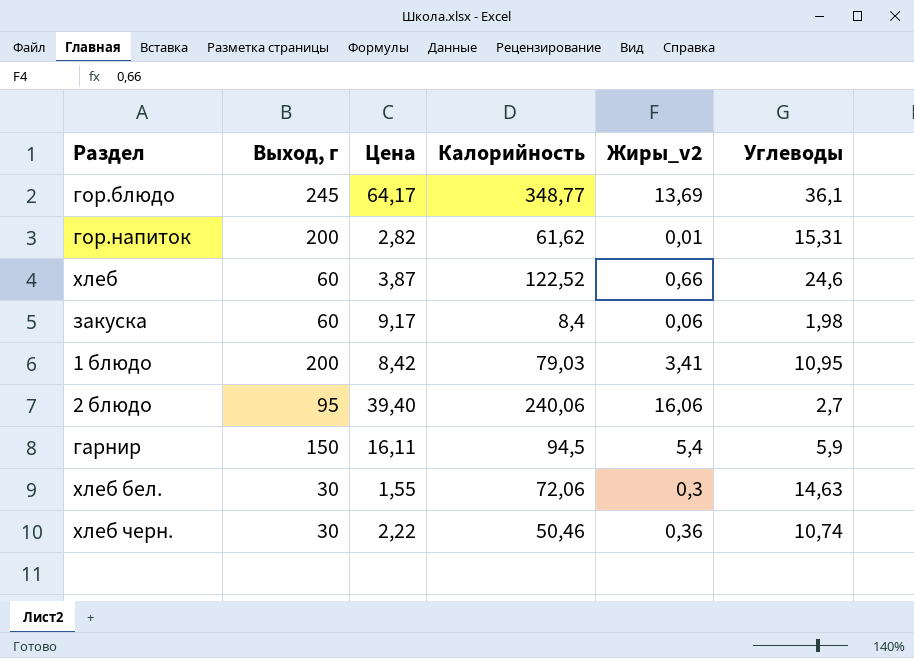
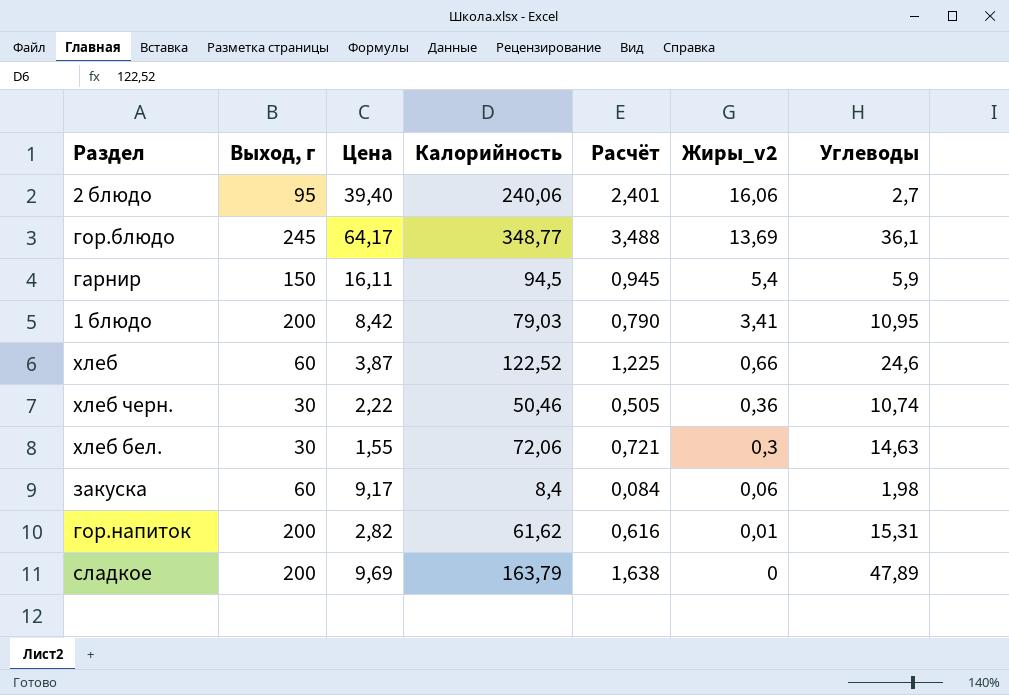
row order: none -> Жиры_v2 descending
column Расчёт | formula: none -> [Калорийность] * 0,01
row сладкое: none -> 200 | 9,69 | 163,79 | 1,638 | 0 | 47,89

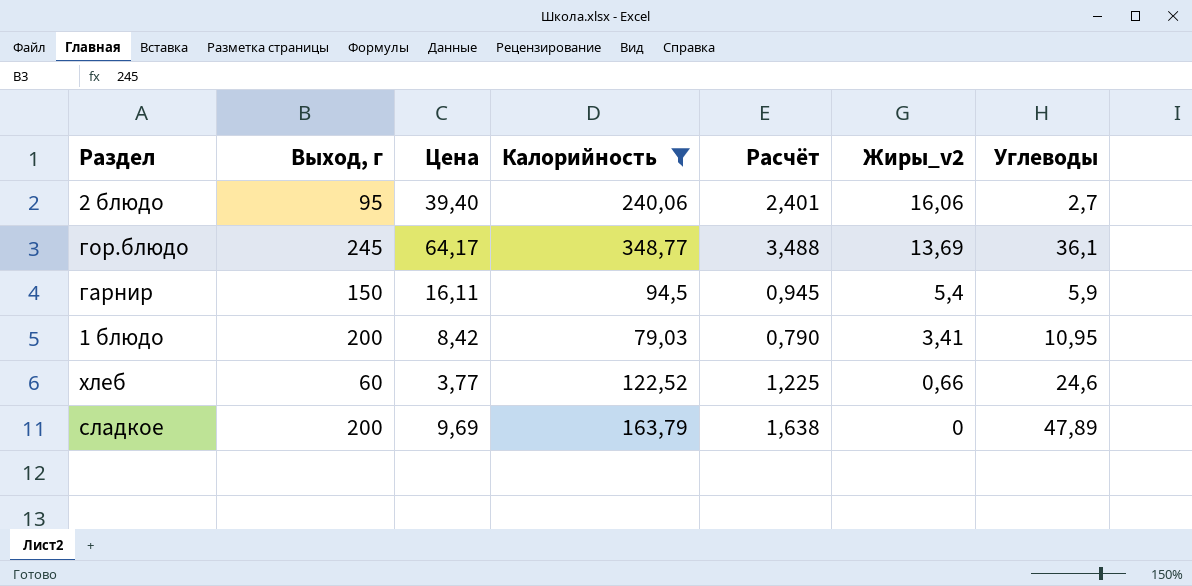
filter: none -> Калорийность >= 79,03
хлеб | Цена: 3,87 -> 3,77

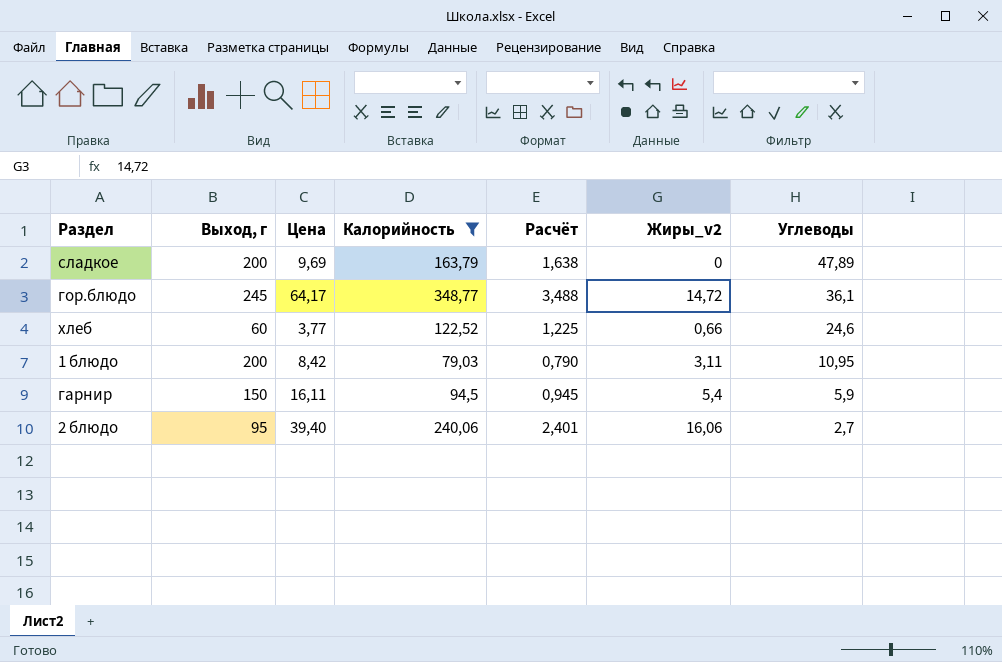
row order: Жиры_v2 descending -> Углеводы descending
гор.блюдо | Жиры_v2: 13,69 -> 14,72
1 блюдо | Жиры_v2: 3,41 -> 3,11

